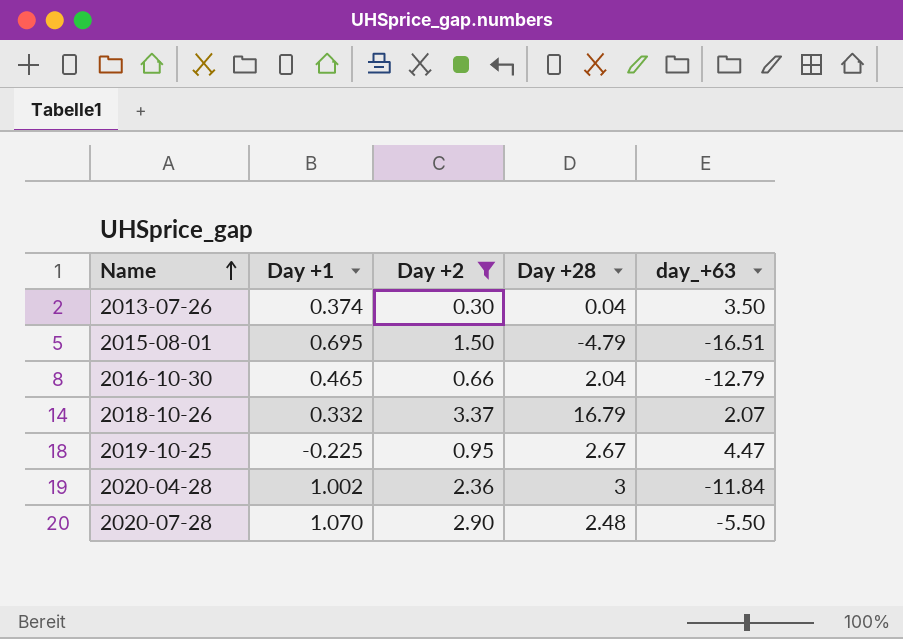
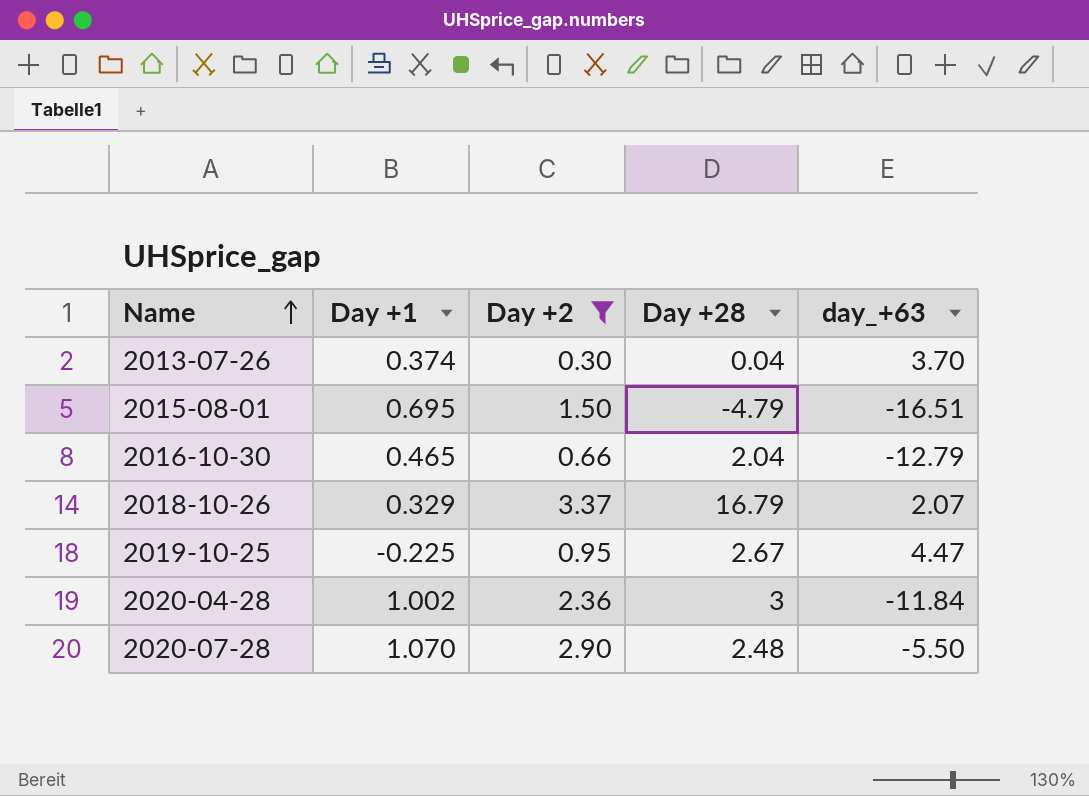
2013-07-26 | day_+63: 3.50 -> 3.70
2018-10-26 | Day +1: 0.332 -> 0.329

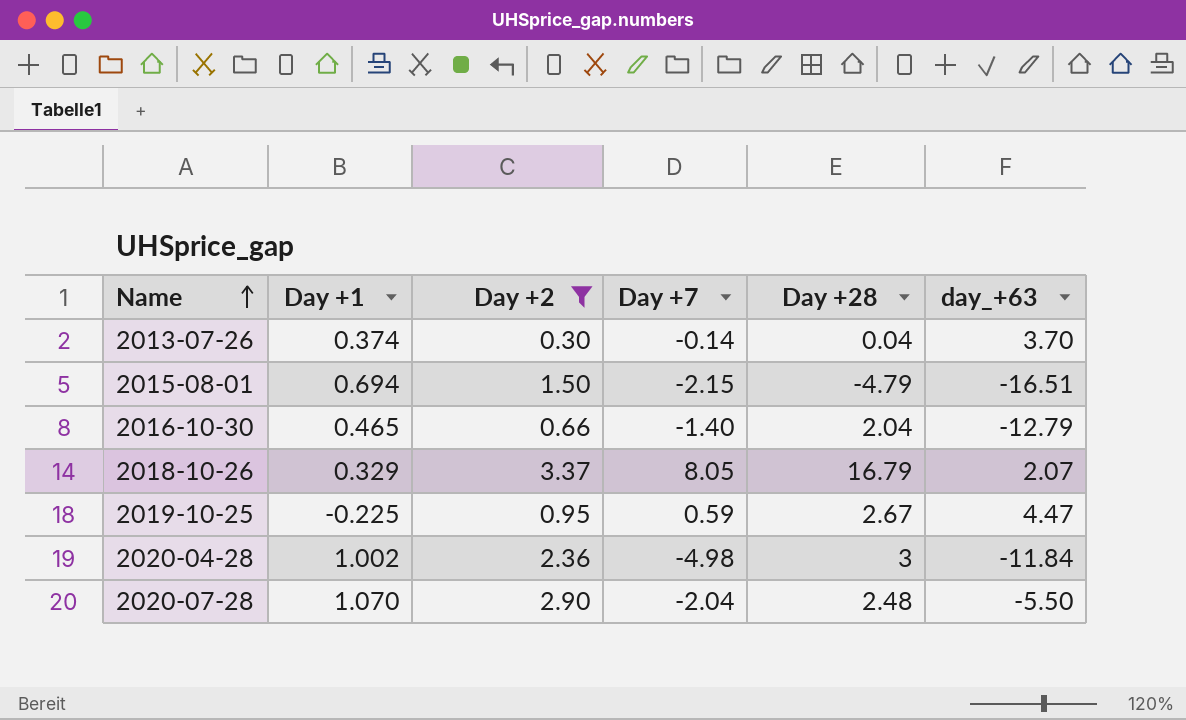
column Day +7 | position: none -> 4
2015-08-01 | Day +1: 0.695 -> 0.694

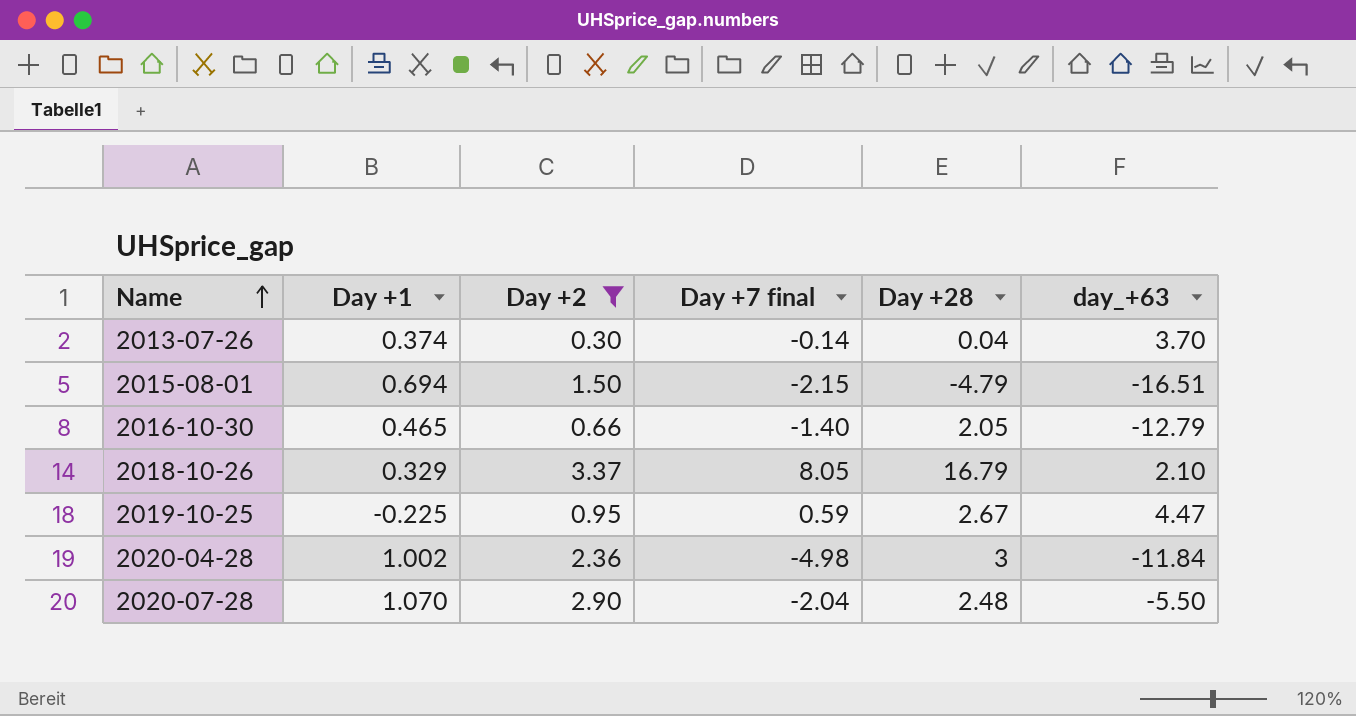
column name: Day +7 -> Day +7 final
2016-10-30 | Day +28: 2.04 -> 2.05
2018-10-26 | day_+63: 2.07 -> 2.10

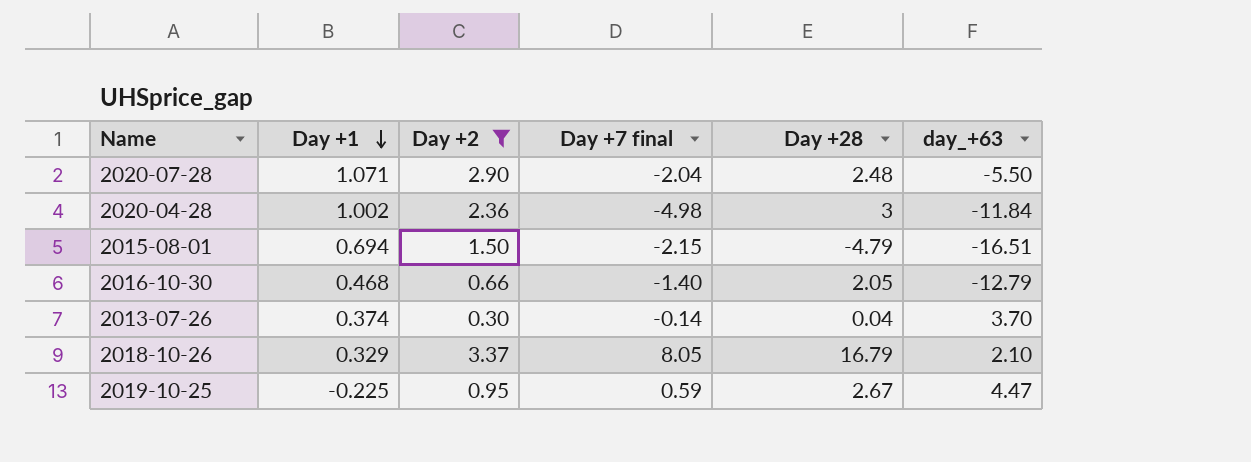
row order: Name ascending -> Day +1 descending
2020-07-28 | Day +1: 1.070 -> 1.071
2016-10-30 | Day +1: 0.465 -> 0.468

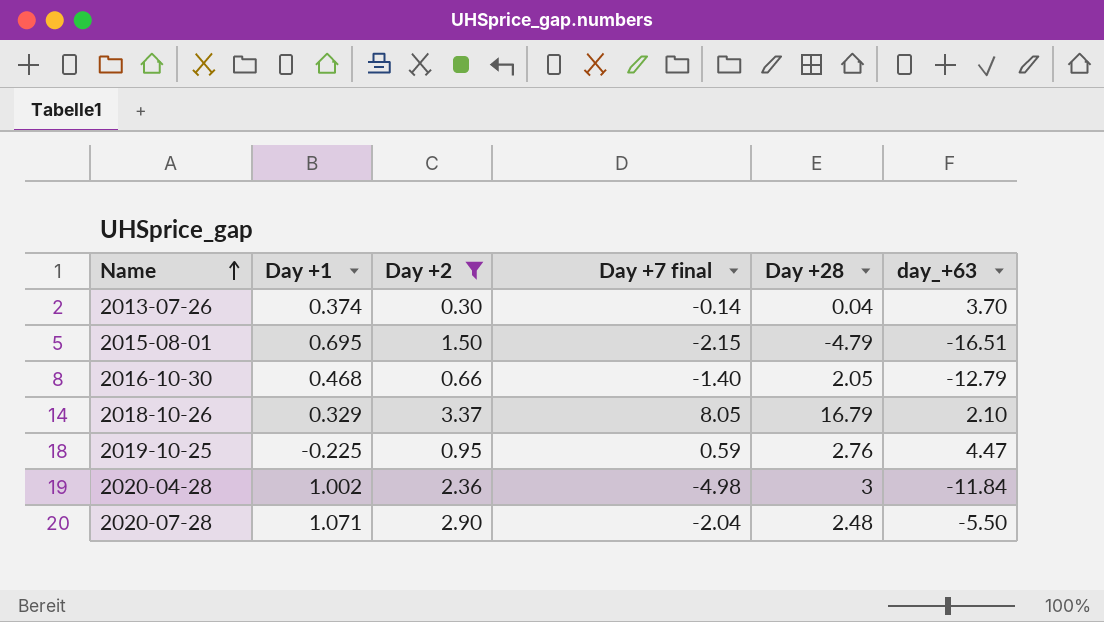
row order: Day +1 descending -> Name ascending
2015-08-01 | Day +1: 0.694 -> 0.695
2019-10-25 | Day +28: 2.67 -> 2.76

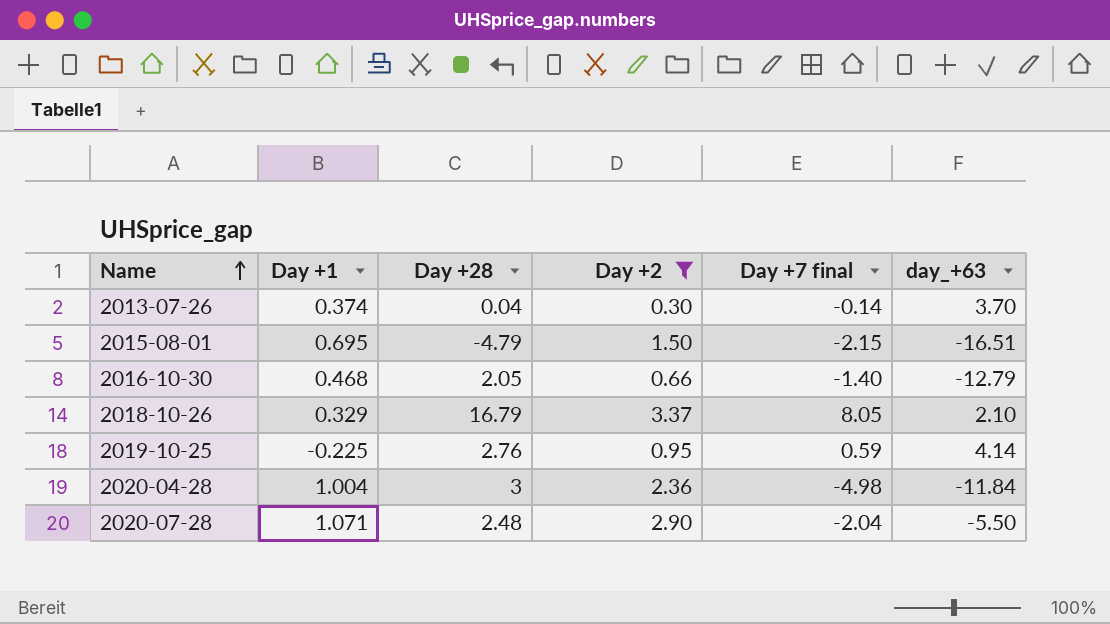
column Day +28 | position: 5 -> 3
2019-10-25 | day_+63: 4.47 -> 4.14
2020-04-28 | Day +1: 1.002 -> 1.004

